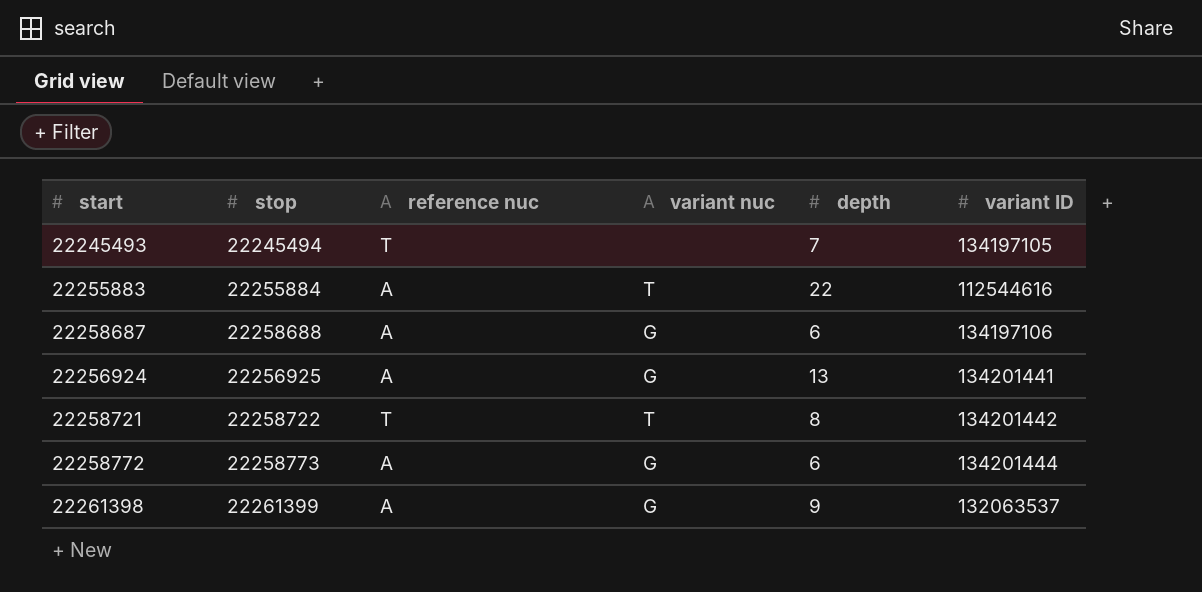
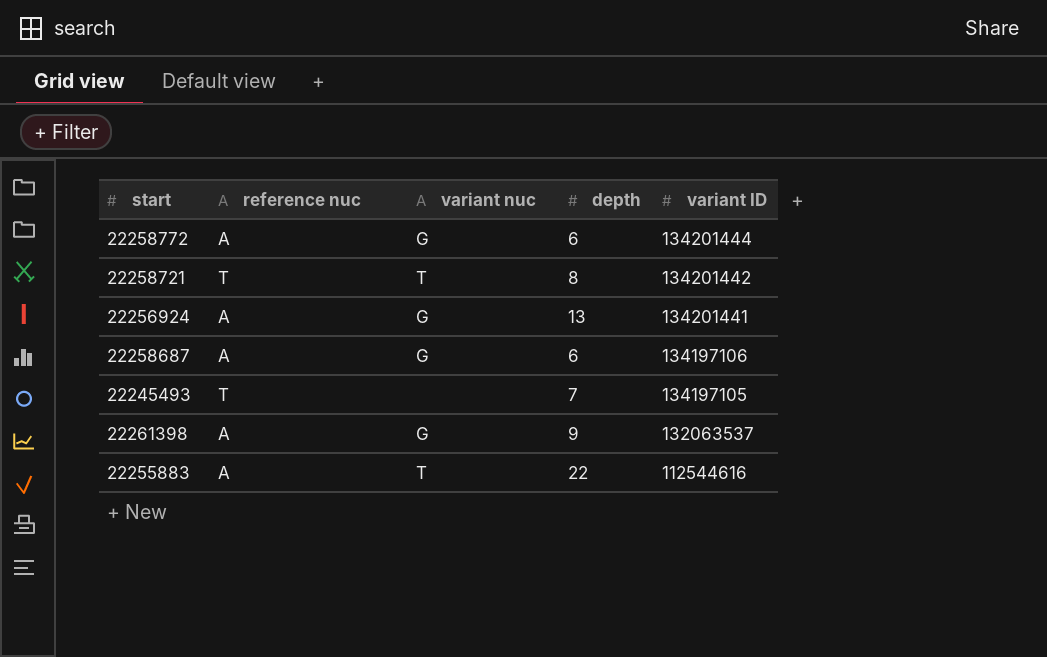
row order: none -> variant ID descending
column stop | position: 2 -> none

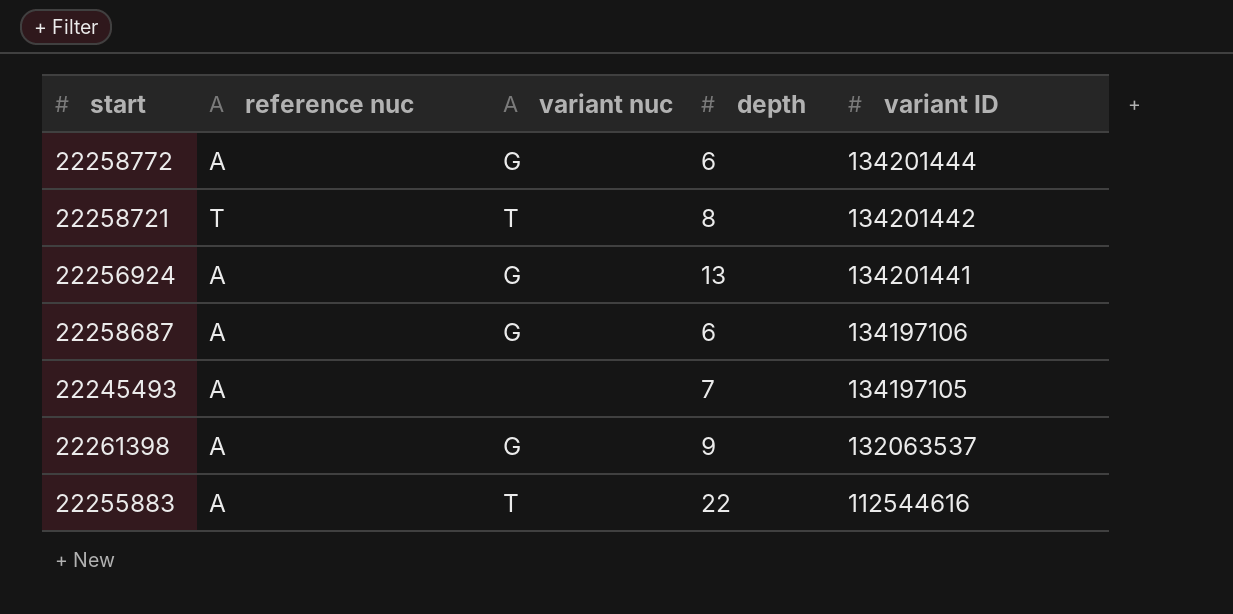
22245493 | reference nuc: T -> A

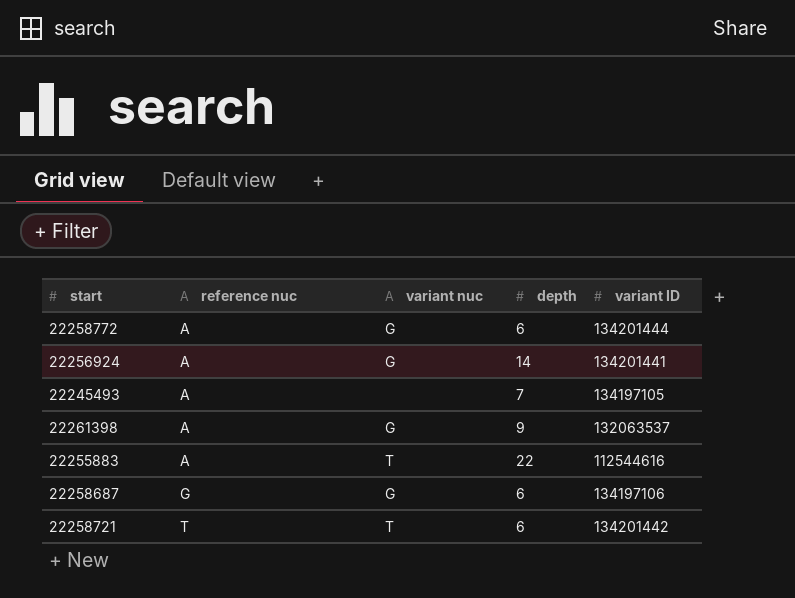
row order: variant ID descending -> reference nuc ascending
22256924 | depth: 13 -> 14
22258687 | reference nuc: A -> G
22258721 | depth: 8 -> 6

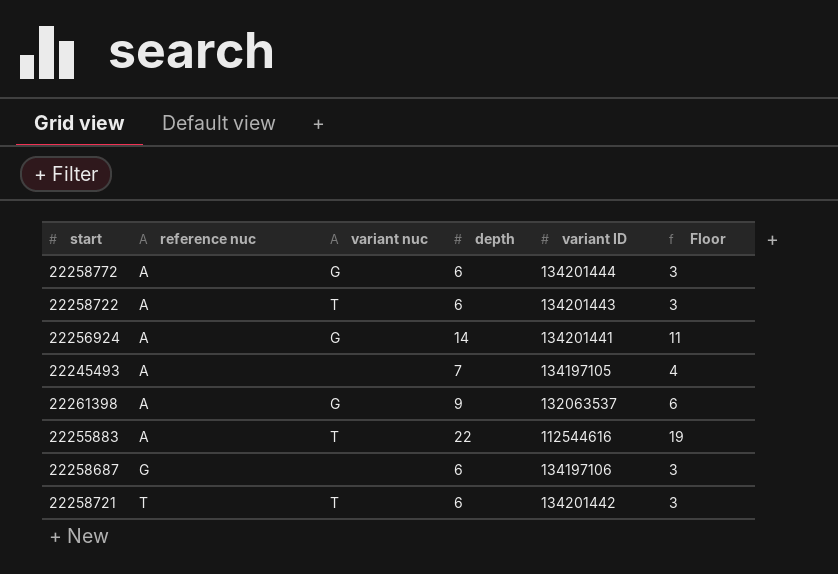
column Floor | formula: none -> [depth] - 3
row 22258722: none -> A | T | 6 | 134201443 | 3
22258687 | variant nuc: G -> none

